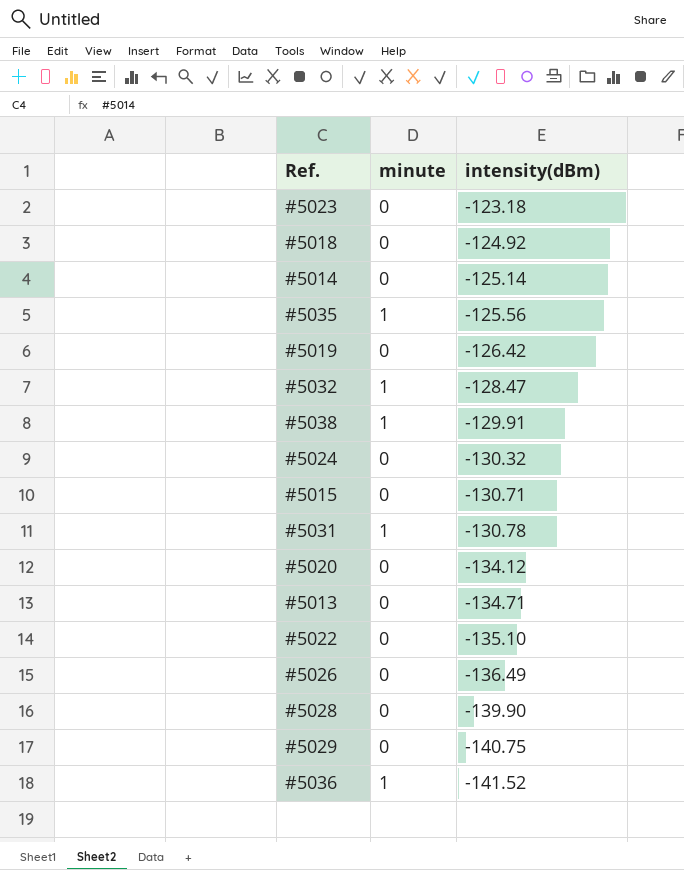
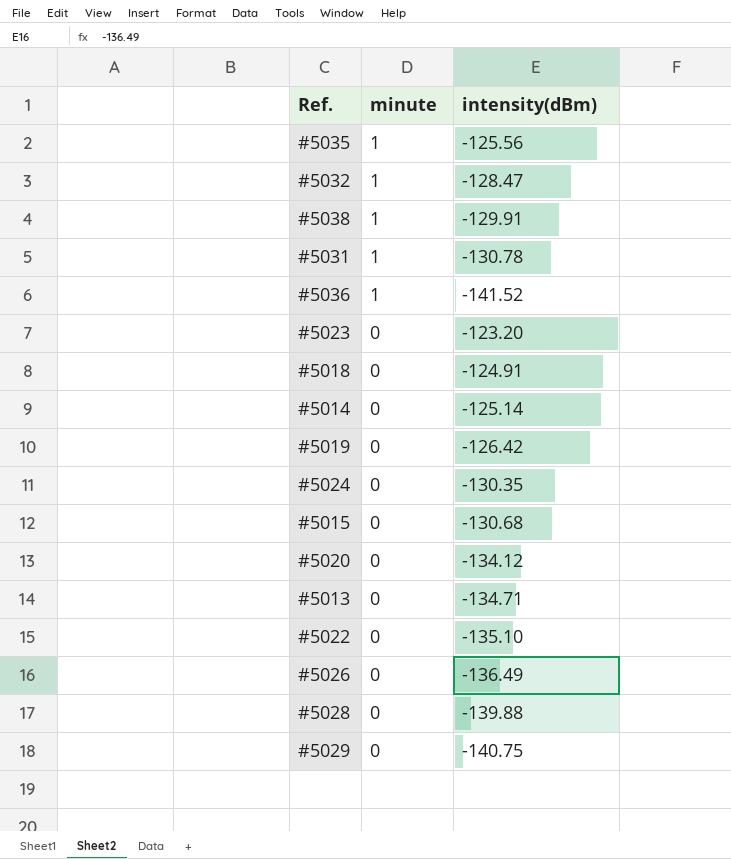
row order: intensity(dBm) descending -> minute descending
#5023 | intensity(dBm): -123.18 -> -123.20
#5018 | intensity(dBm): -124.92 -> -124.91
#5024 | intensity(dBm): -130.32 -> -130.35
#5015 | intensity(dBm): -130.71 -> -130.68
#5028 | intensity(dBm): -139.90 -> -139.88

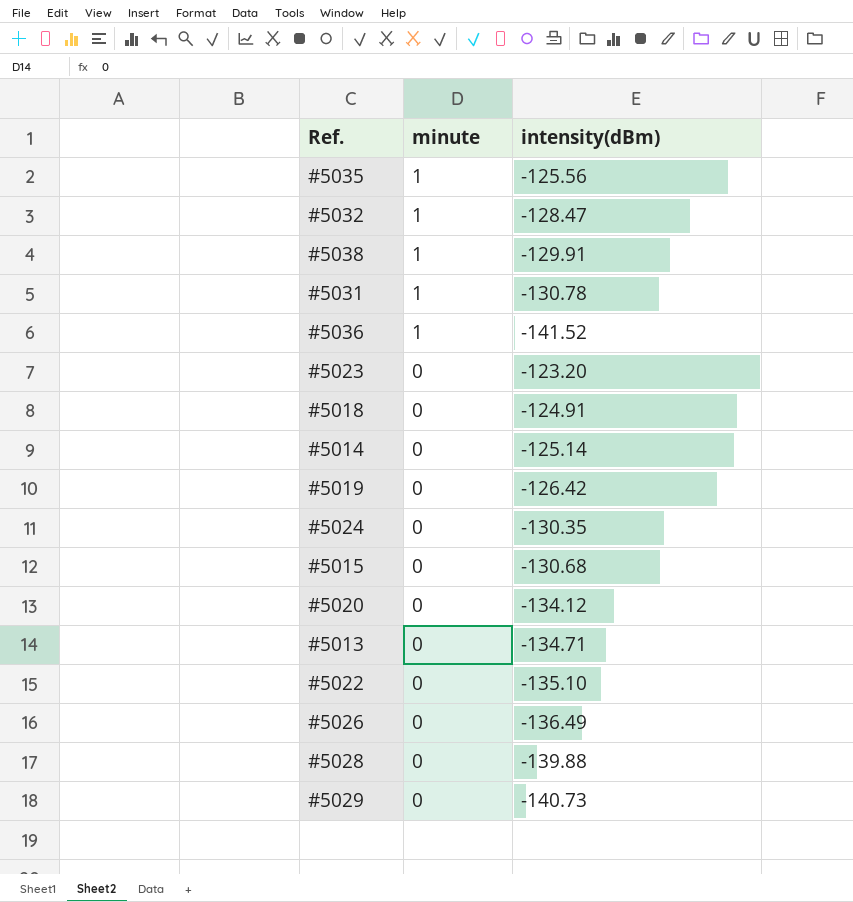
#5029 | intensity(dBm): -140.75 -> -140.73

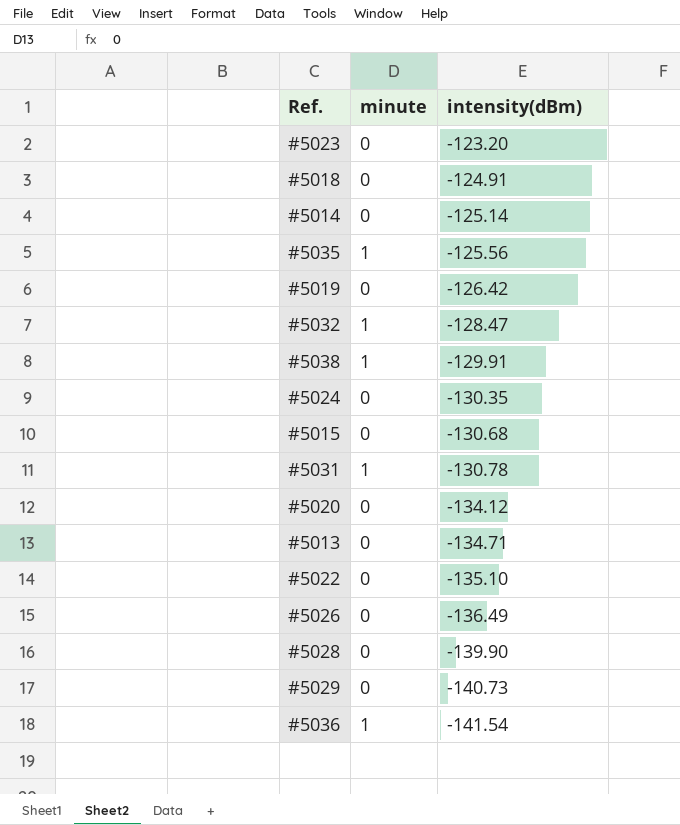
row order: minute descending -> intensity(dBm) descending
#5028 | intensity(dBm): -139.88 -> -139.90
#5036 | intensity(dBm): -141.52 -> -141.54

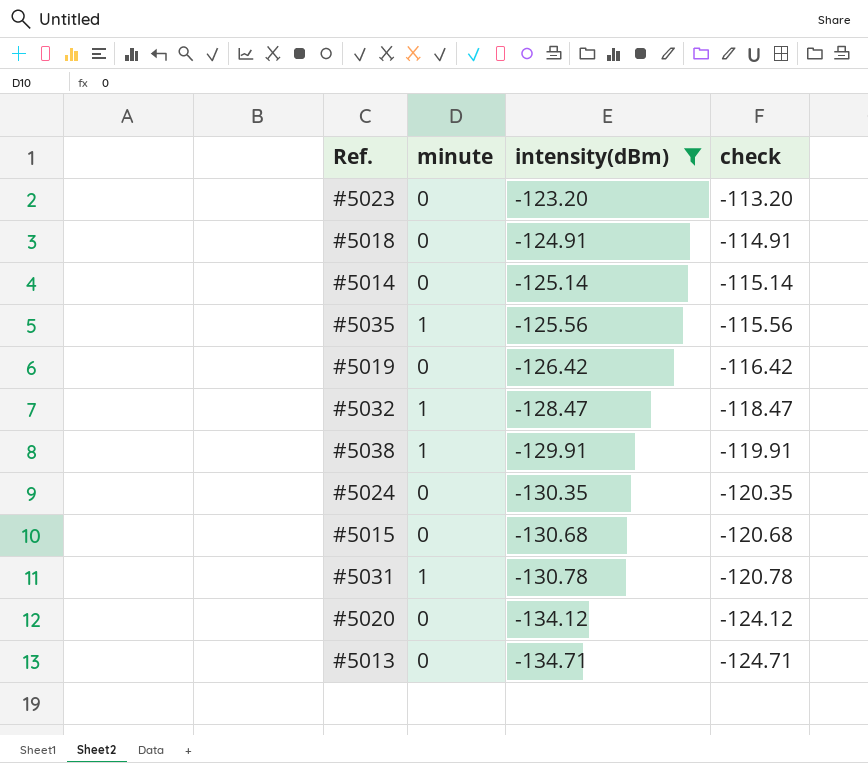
filter: none -> intensity(dBm) >= -134.71
column check | formula: none -> [intensity(dBm)] + 10

